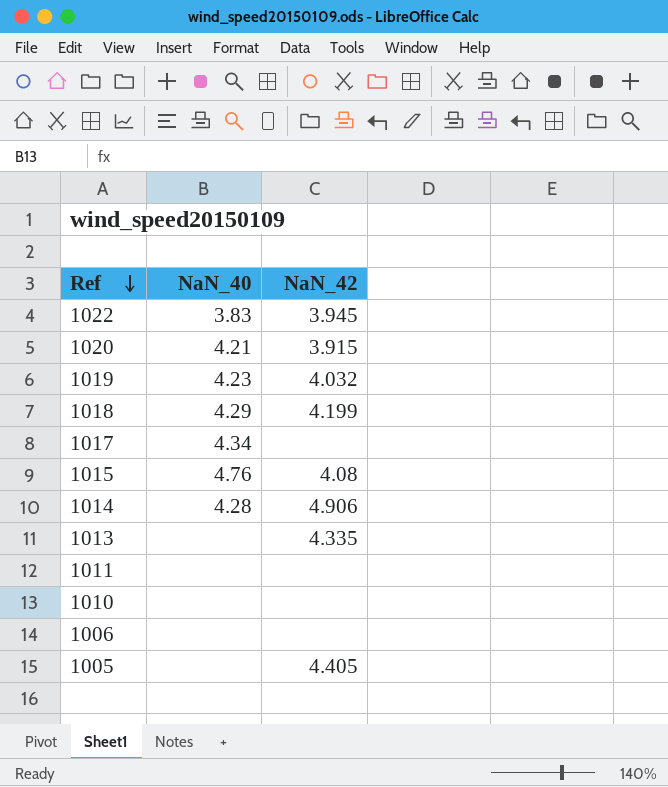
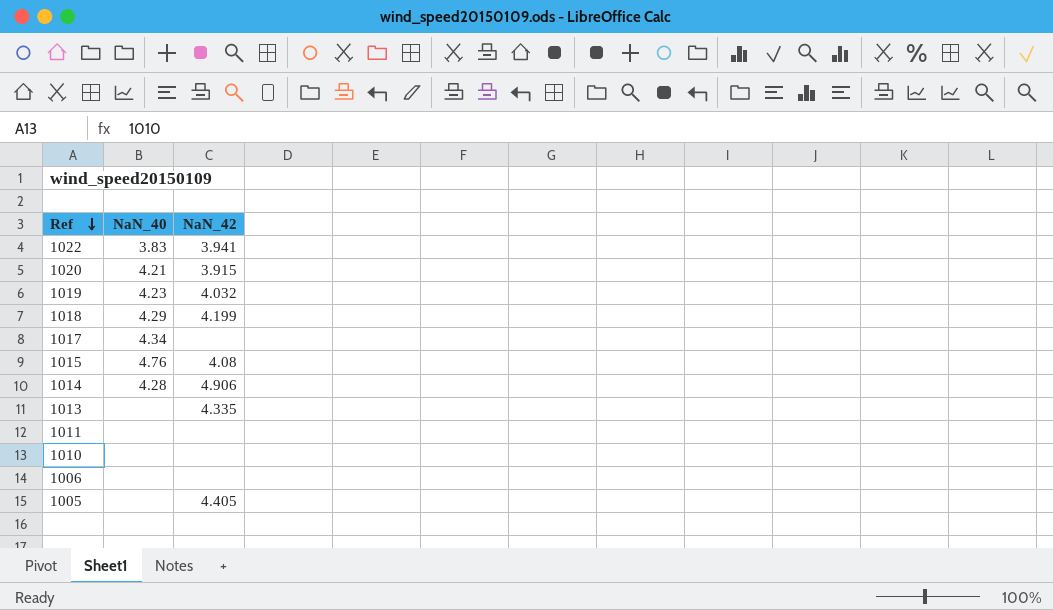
1022 | NaN_42: 3.945 -> 3.941

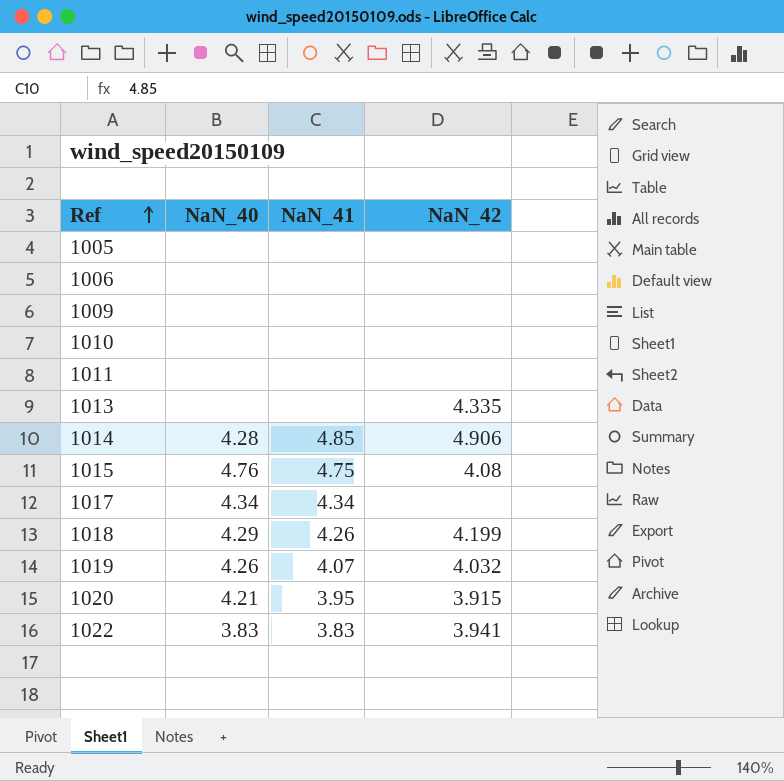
row order: Ref descending -> Ref ascending
column NaN_41 | position: none -> 3
1005 | NaN_42: 4.405 -> none
row 1009: none -> none | none | none
1019 | NaN_40: 4.23 -> 4.26

